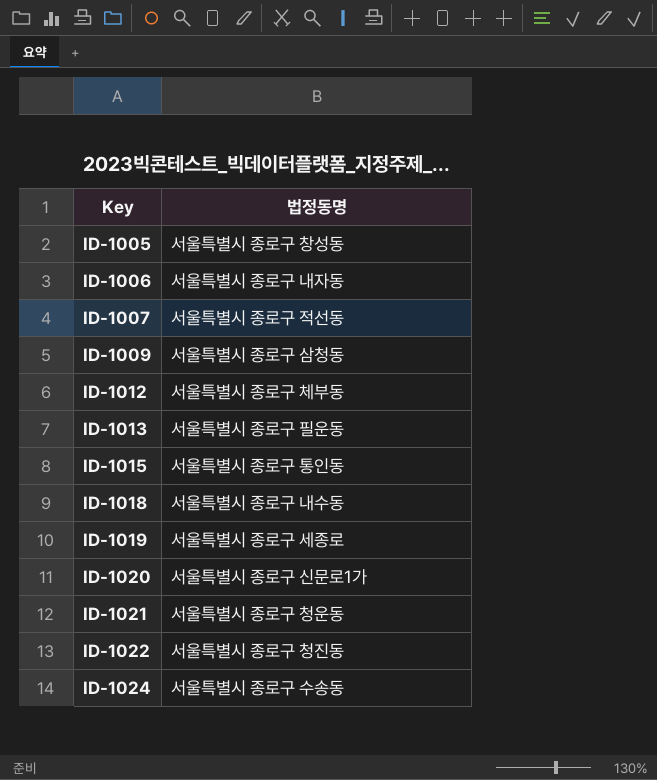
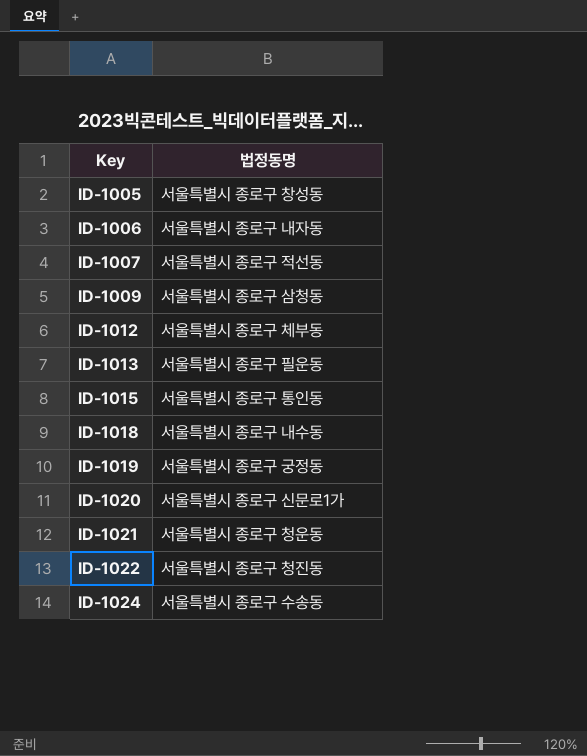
ID-1019 | 법정동명: 서울특별시 종로구 세종로 -> 서울특별시 종로구 궁정동

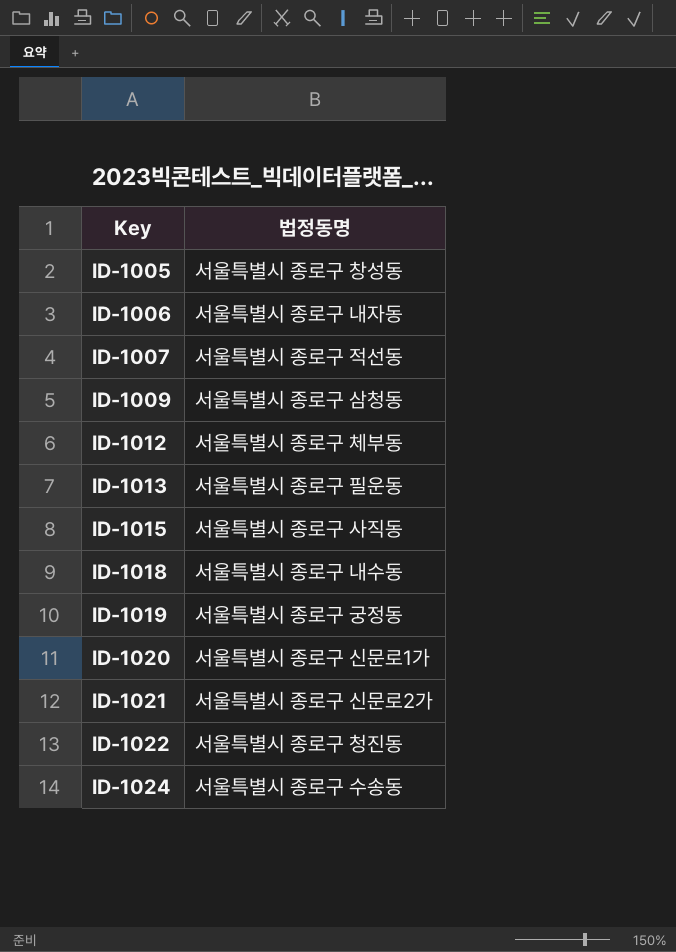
ID-1015 | 법정동명: 서울특별시 종로구 통인동 -> 서울특별시 종로구 사직동
ID-1021 | 법정동명: 서울특별시 종로구 청운동 -> 서울특별시 종로구 신문로2가

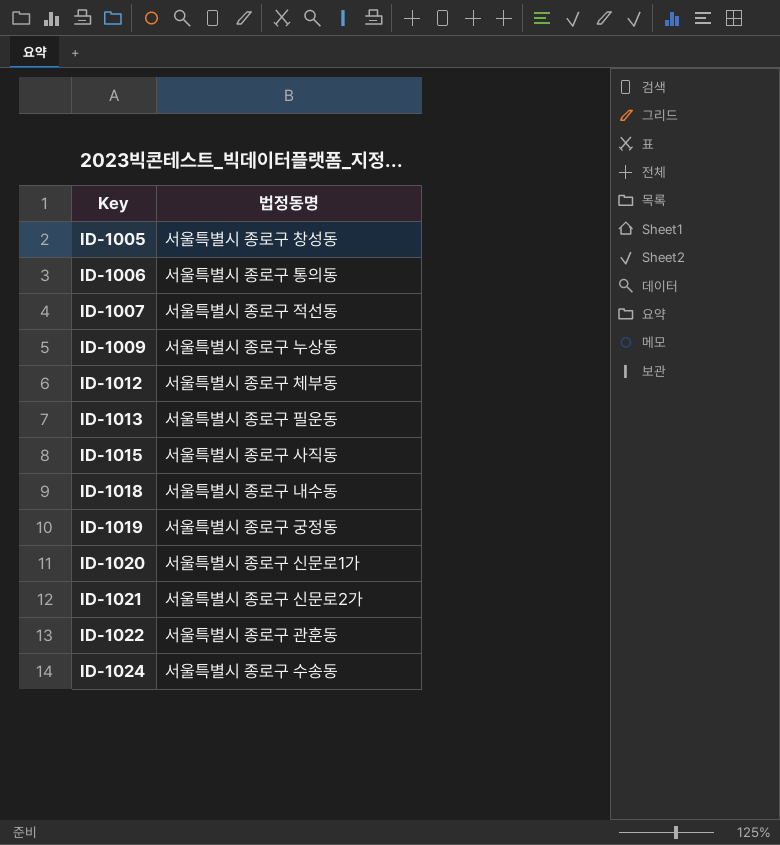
ID-1006 | 법정동명: 서울특별시 종로구 내자동 -> 서울특별시 종로구 통의동
ID-1009 | 법정동명: 서울특별시 종로구 삼청동 -> 서울특별시 종로구 누상동
ID-1022 | 법정동명: 서울특별시 종로구 청진동 -> 서울특별시 종로구 관훈동

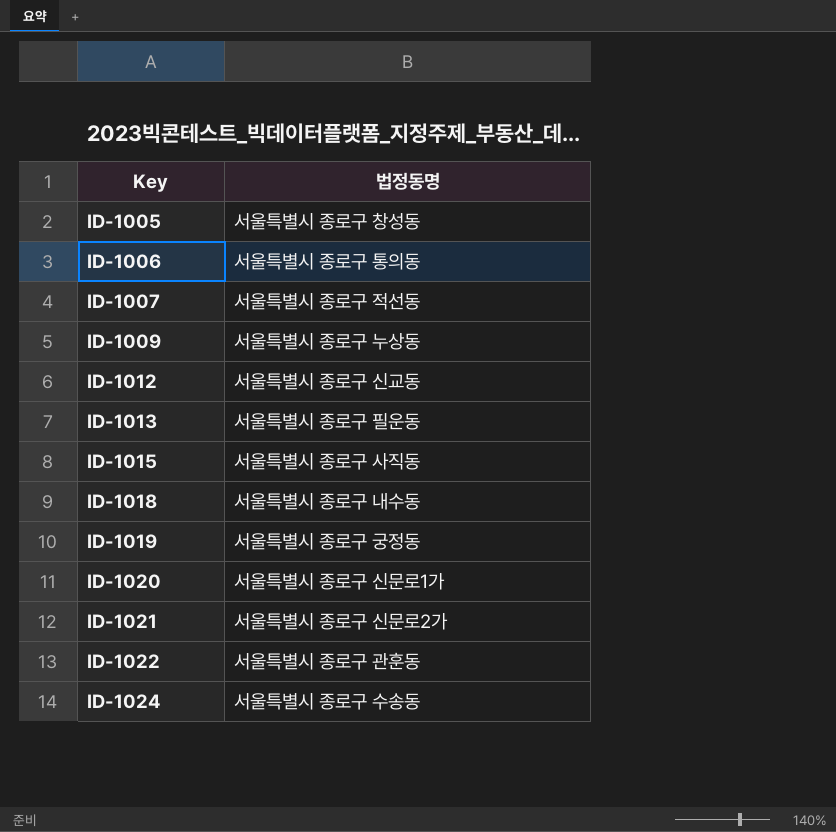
ID-1012 | 법정동명: 서울특별시 종로구 체부동 -> 서울특별시 종로구 신교동

